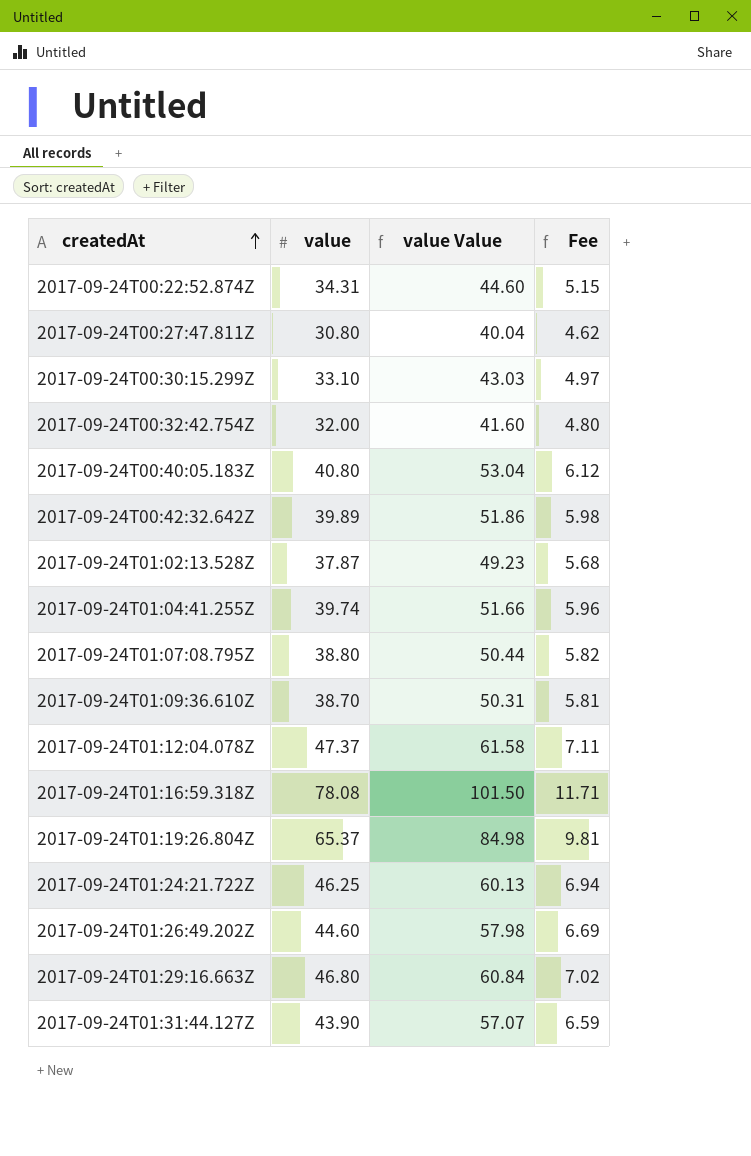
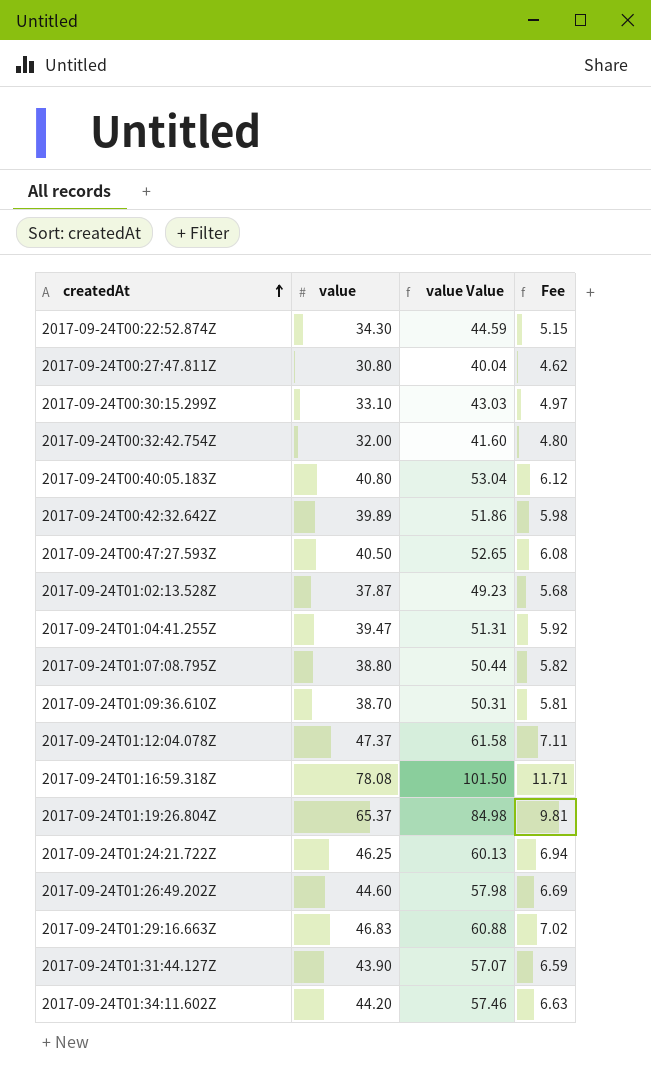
2017-09-24T00:22:52.874Z | value: 34.31 -> 34.30
2017-09-24T00:22:52.874Z | value Value: 44.60 -> 44.59
row 2017-09-24T00:47:27.593Z: none -> 40.50 | 52.65 | 6.08
2017-09-24T01:04:41.255Z | value: 39.74 -> 39.47
2017-09-24T01:04:41.255Z | value Value: 51.66 -> 51.31
2017-09-24T01:04:41.255Z | Fee: 5.96 -> 5.92
2017-09-24T01:29:16.663Z | value: 46.80 -> 46.83
2017-09-24T01:29:16.663Z | value Value: 60.84 -> 60.88
row 2017-09-24T01:34:11.602Z: none -> 44.20 | 57.46 | 6.63

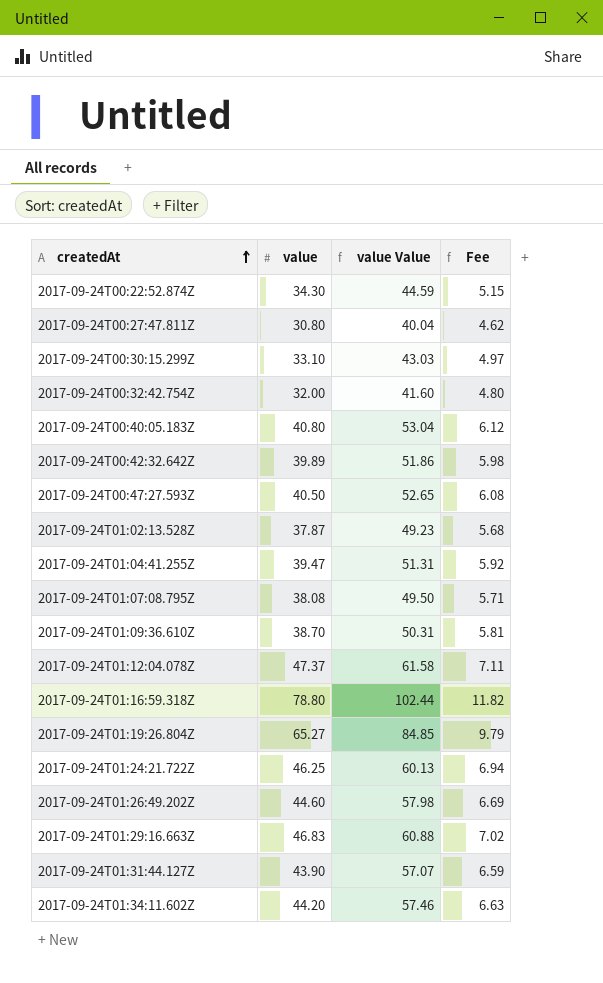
2017-09-24T01:07:08.795Z | value: 38.80 -> 38.08
2017-09-24T01:07:08.795Z | value Value: 50.44 -> 49.50
2017-09-24T01:07:08.795Z | Fee: 5.82 -> 5.71
2017-09-24T01:16:59.318Z | value: 78.08 -> 78.80
2017-09-24T01:16:59.318Z | value Value: 101.50 -> 102.44
2017-09-24T01:16:59.318Z | Fee: 11.71 -> 11.82
2017-09-24T01:19:26.804Z | value: 65.37 -> 65.27
2017-09-24T01:19:26.804Z | value Value: 84.98 -> 84.85
2017-09-24T01:19:26.804Z | Fee: 9.81 -> 9.79

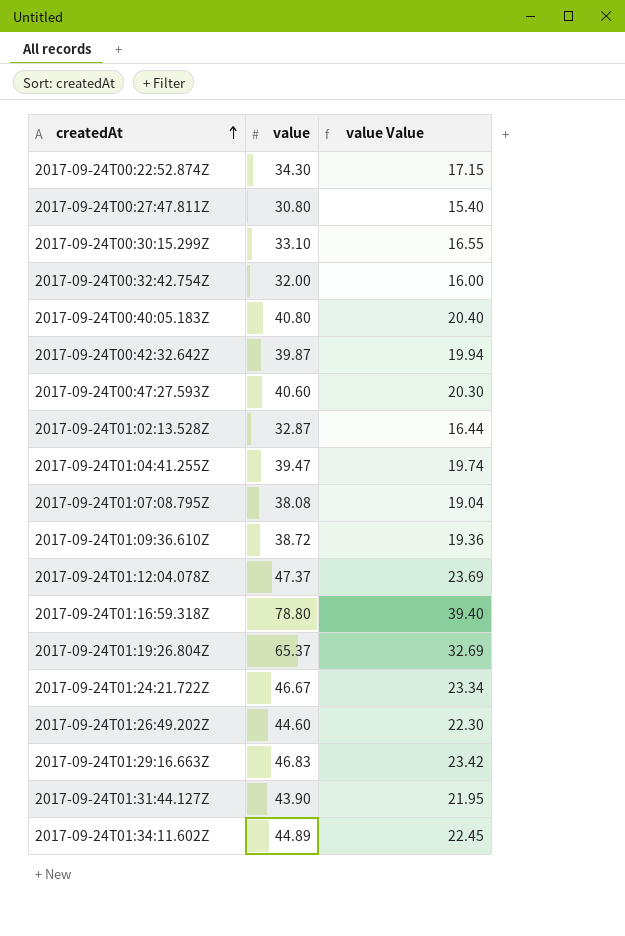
column Fee | formula: [value] * 0.15 -> none
column value Value | formula: [value] * 1.3 -> [value] * 0.5
2017-09-24T00:42:32.642Z | value: 39.89 -> 39.87
2017-09-24T00:47:27.593Z | value: 40.50 -> 40.60
2017-09-24T01:02:13.528Z | value: 37.87 -> 32.87
2017-09-24T01:09:36.610Z | value: 38.70 -> 38.72
2017-09-24T01:19:26.804Z | value: 65.27 -> 65.37
2017-09-24T01:24:21.722Z | value: 46.25 -> 46.67
2017-09-24T01:34:11.602Z | value: 44.20 -> 44.89

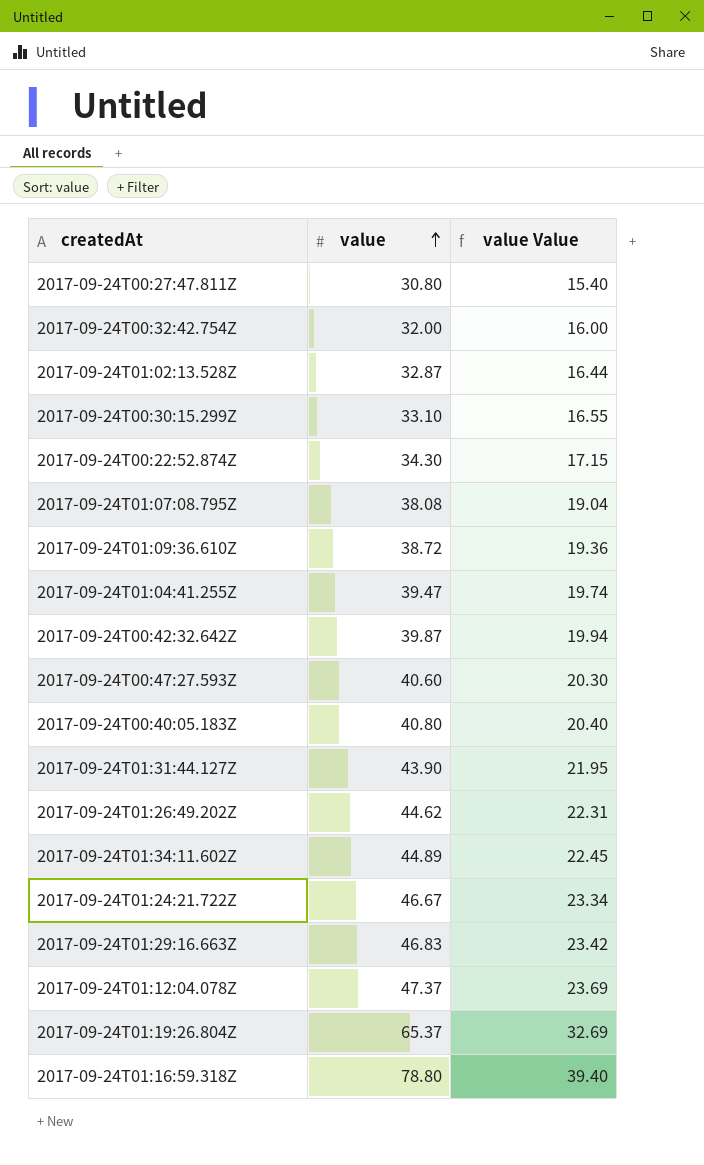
row order: createdAt ascending -> value ascending
2017-09-24T01:26:49.202Z | value: 44.60 -> 44.62
2017-09-24T01:26:49.202Z | value Value: 22.30 -> 22.31

